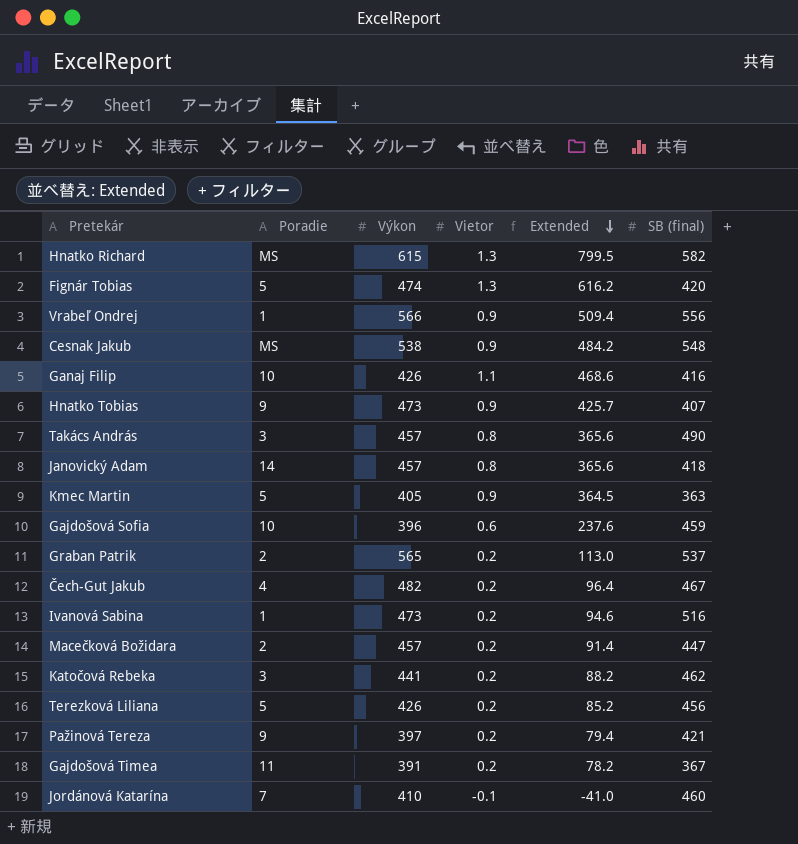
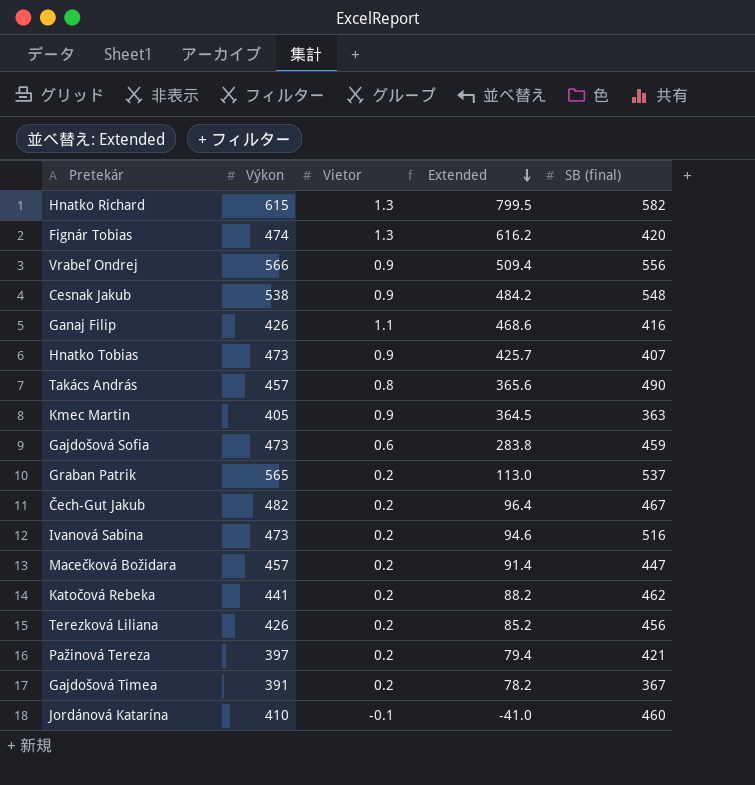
column Poradie | position: 2 -> none
row Janovický Adam: 14 | 457 | 0.8 | 365.6 | 418 -> none
Gajdošová Sofia | Výkon: 396 -> 473
Gajdošová Sofia | Extended: 237.6 -> 283.8

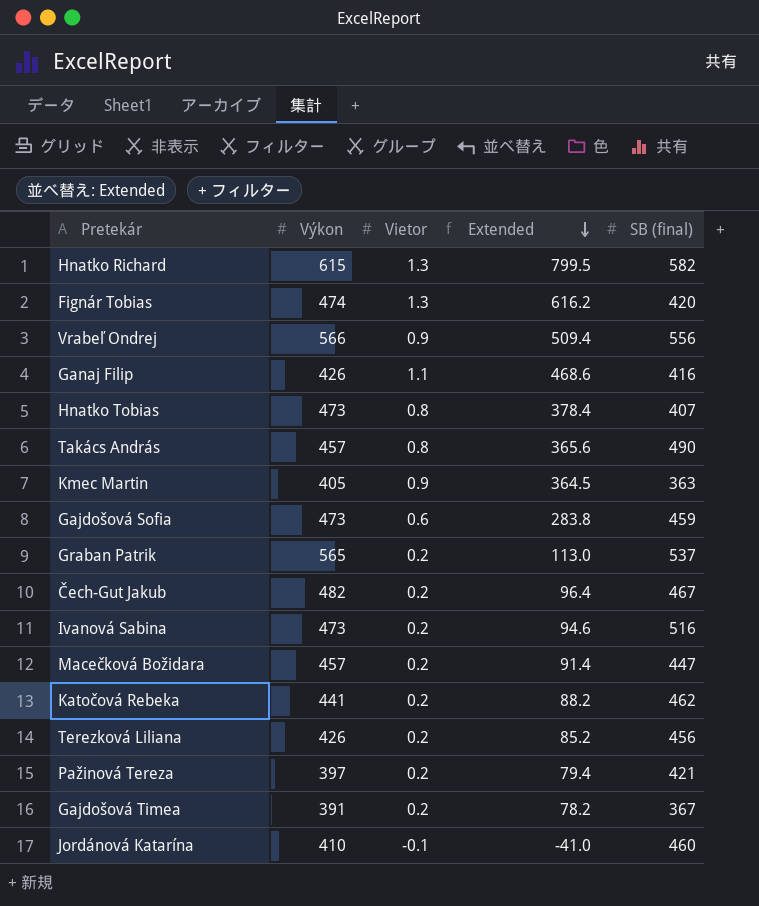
row Cesnak Jakub: 538 | 0.9 | 484.2 | 548 -> none
Hnatko Tobias | Vietor: 0.9 -> 0.8
Hnatko Tobias | Extended: 425.7 -> 378.4

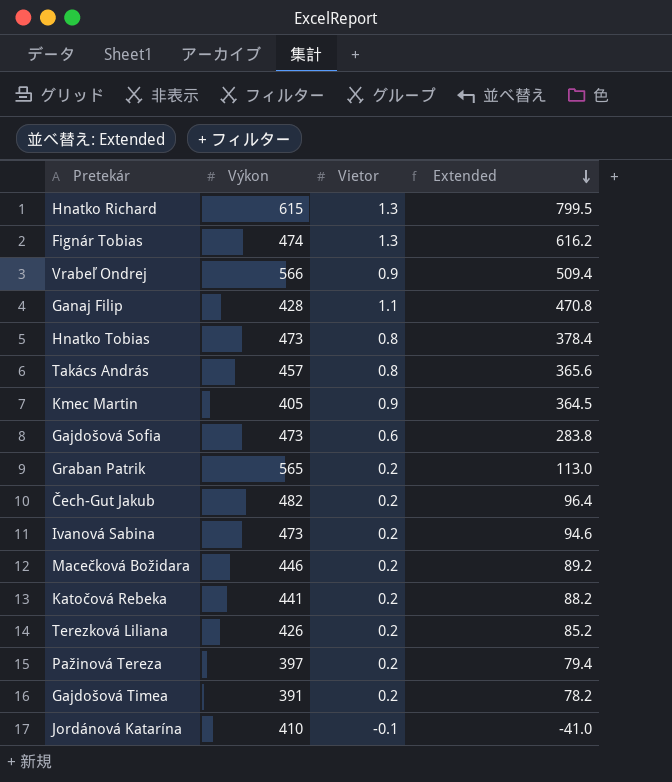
column SB (final) | position: 5 -> none
Ganaj Filip | Výkon: 426 -> 428
Ganaj Filip | Extended: 468.6 -> 470.8
Macečková Božidara | Výkon: 457 -> 446
Macečková Božidara | Extended: 91.4 -> 89.2

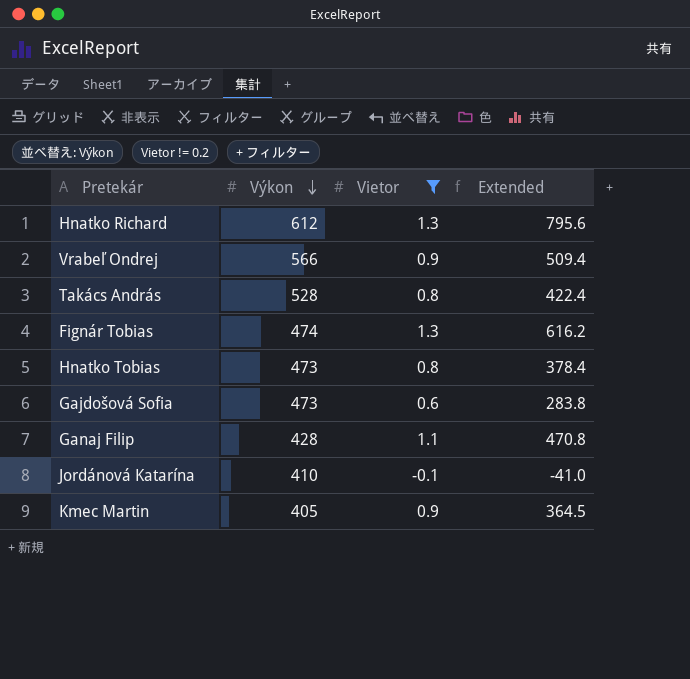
filter: none -> Vietor != 0.2
row order: Extended descending -> Výkon descending
Hnatko Richard | Výkon: 615 -> 612
Hnatko Richard | Extended: 799.5 -> 795.6
Takács András | Výkon: 457 -> 528
Takács András | Extended: 365.6 -> 422.4

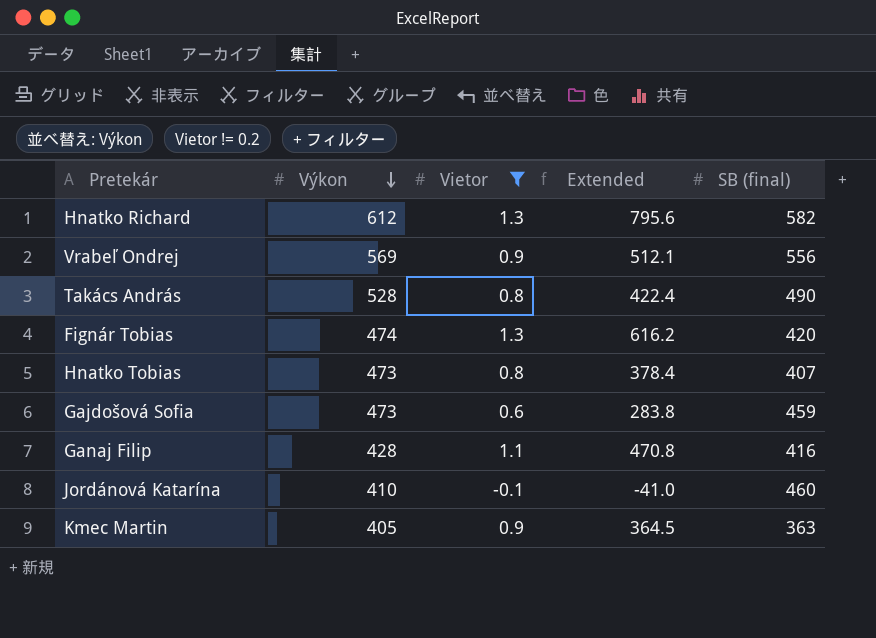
column SB (final) | position: none -> 5
Vrabeľ Ondrej | Výkon: 566 -> 569
Vrabeľ Ondrej | Extended: 509.4 -> 512.1

